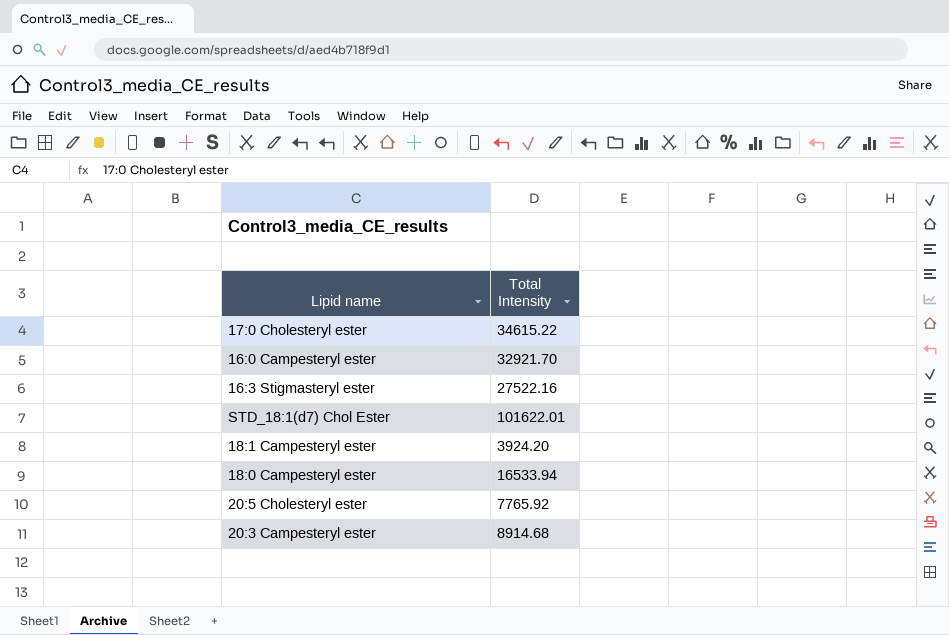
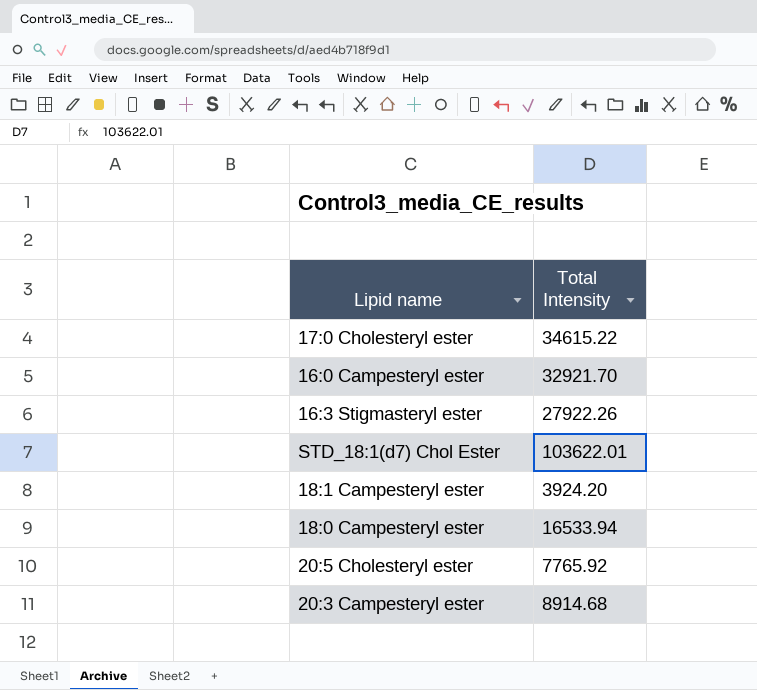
16:3 Stigmasteryl ester | Total Intensity: 27522.16 -> 27922.26
STD_18:1(d7) Chol Ester | Total Intensity: 101622.01 -> 103622.01

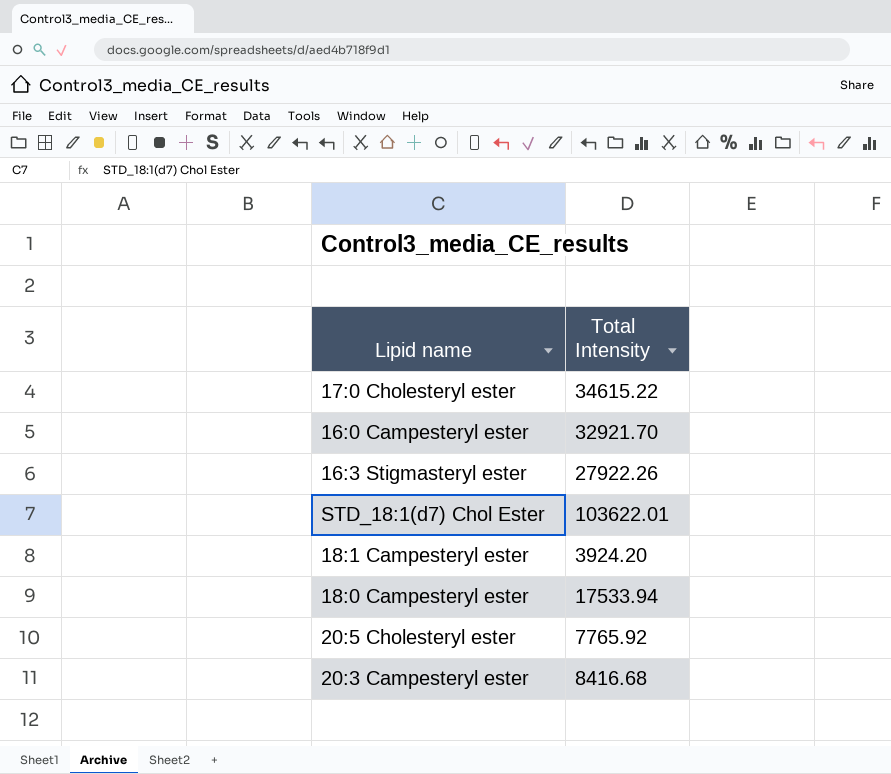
18:0 Campesteryl ester | Total Intensity: 16533.94 -> 17533.94
20:3 Campesteryl ester | Total Intensity: 8914.68 -> 8416.68

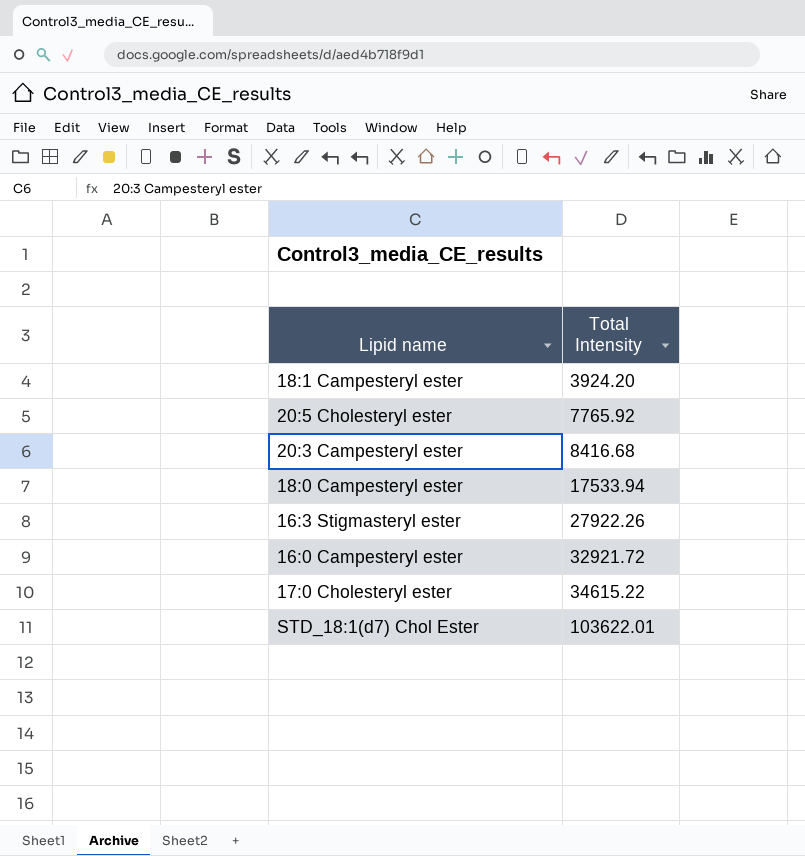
row order: none -> Total Intensity ascending
16:0 Campesteryl ester | Total Intensity: 32921.70 -> 32921.72

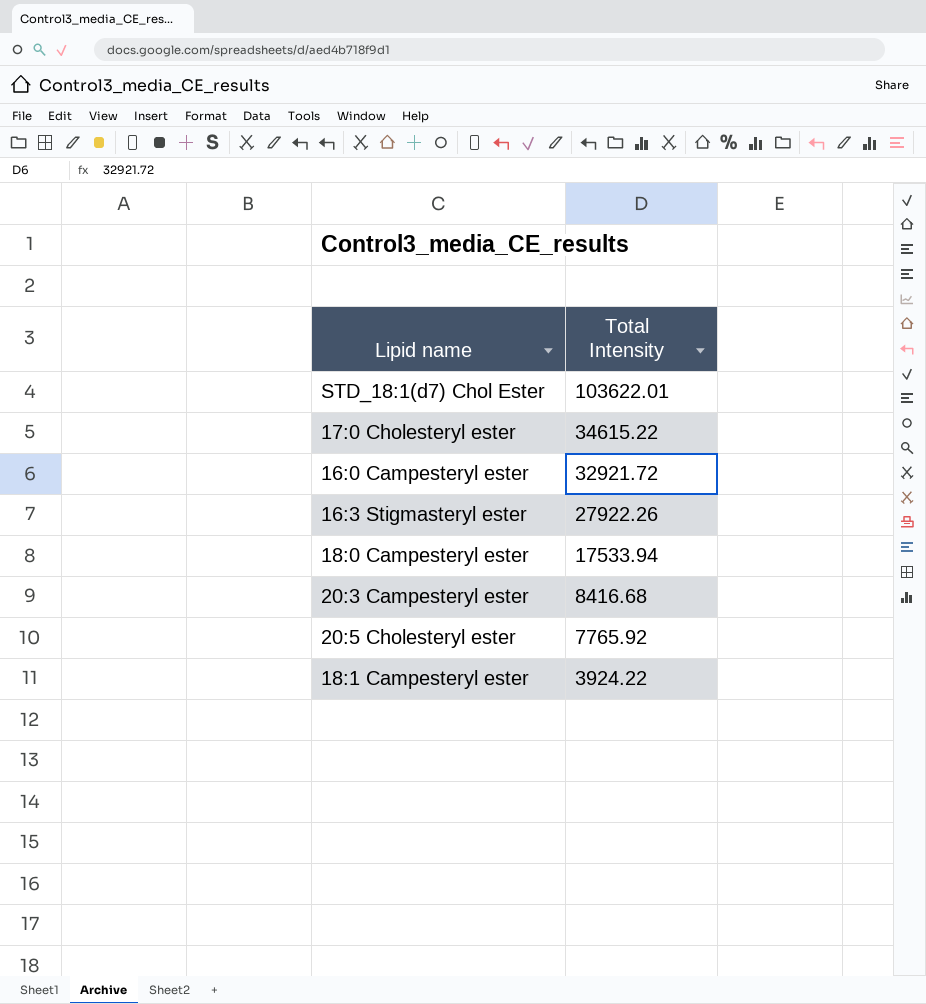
row order: Total Intensity ascending -> Total Intensity descending
18:1 Campesteryl ester | Total Intensity: 3924.20 -> 3924.22

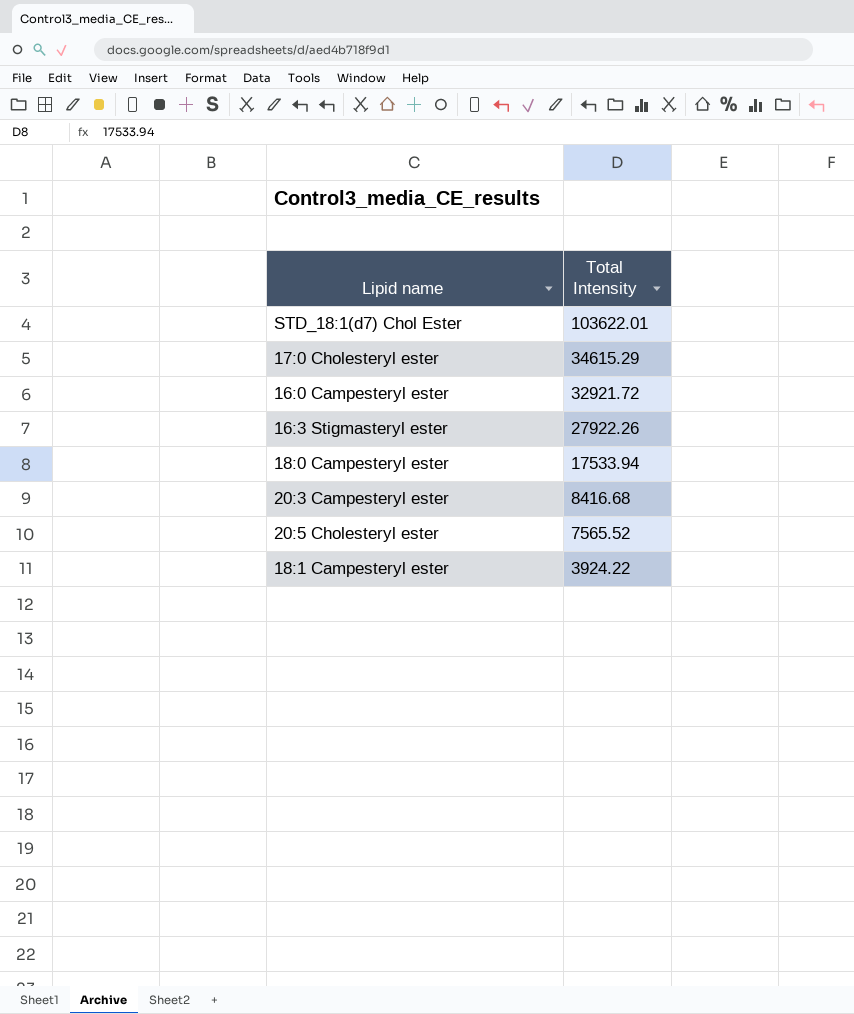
17:0 Cholesteryl ester | Total Intensity: 34615.22 -> 34615.29
20:5 Cholesteryl ester | Total Intensity: 7765.92 -> 7565.52

